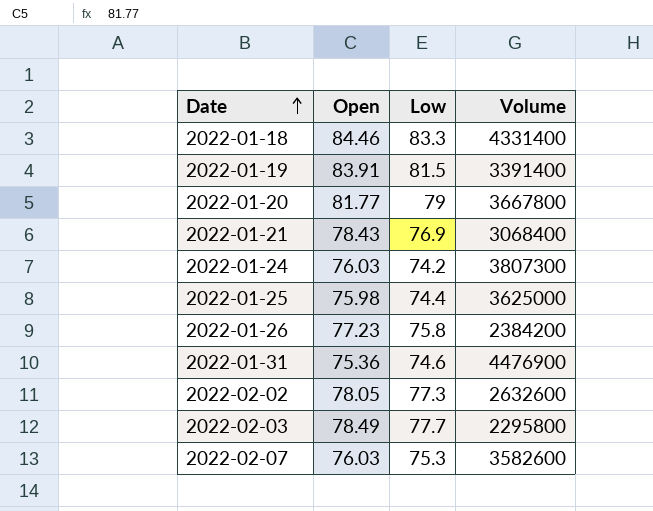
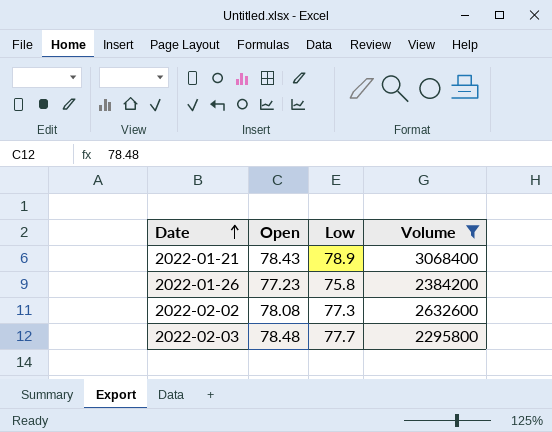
filter: none -> Volume <= 3068400
2022-01-21 | Low: 76.9 -> 78.9
2022-02-02 | Open: 78.05 -> 78.08
2022-02-03 | Open: 78.49 -> 78.48

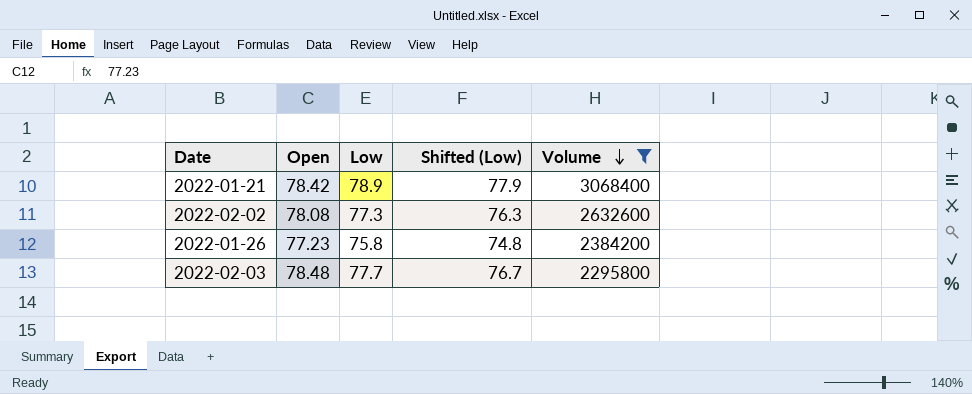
row order: Date ascending -> Volume descending
column Shifted (Low) | formula: none -> [Low] - 1
2022-01-21 | Open: 78.43 -> 78.42

